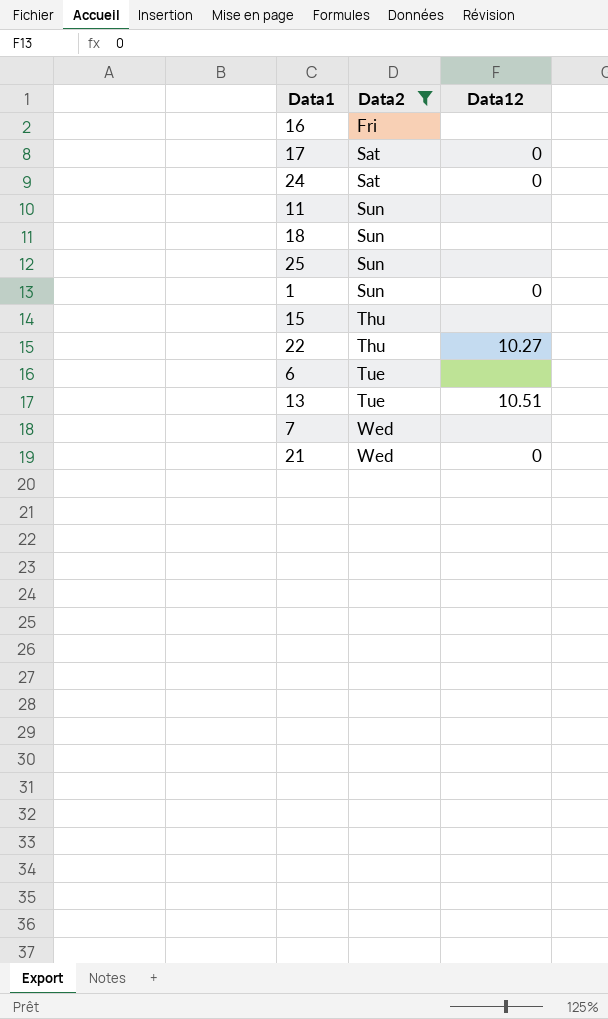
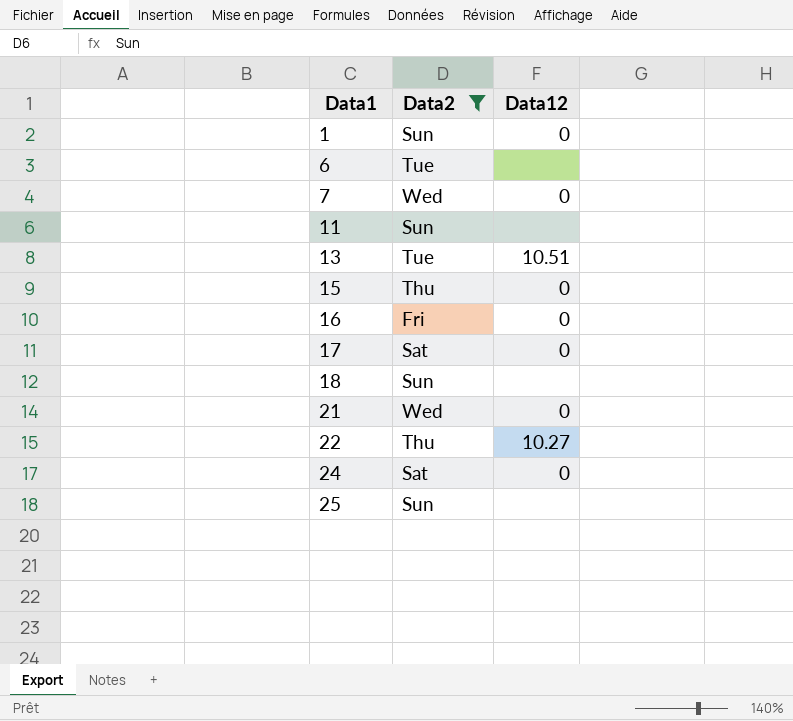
row order: Data2 ascending -> Data1 ascending
7 | Data12: none -> 0
15 | Data12: none -> 0
16 | Data12: none -> 0

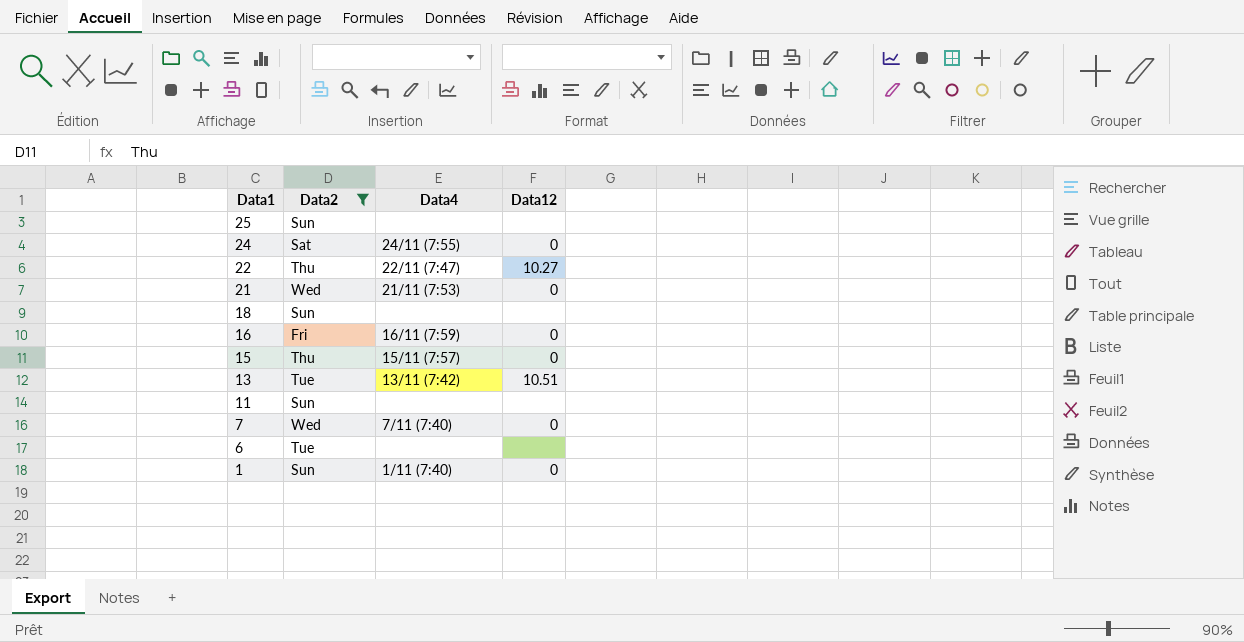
row order: Data1 ascending -> Data1 descending
column Data4 | position: none -> 3
row 17: Sat | 0 -> none

